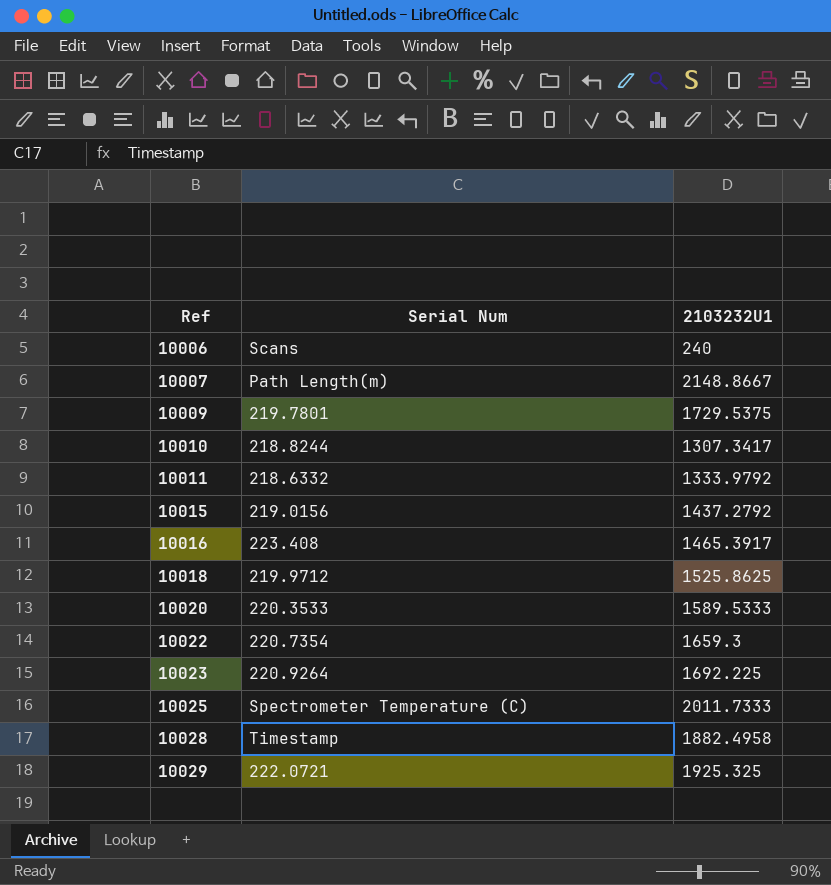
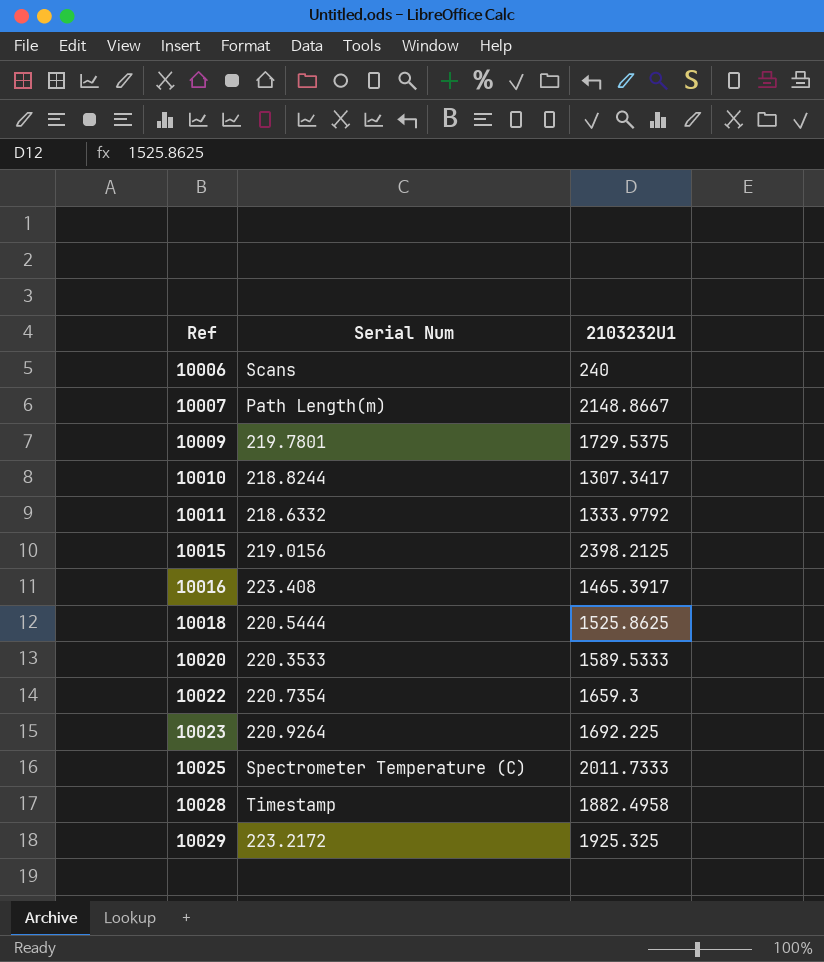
10015 | 2103232U1: 1437.2792 -> 2398.2125
10018 | Serial Num: 219.9712 -> 220.5444
10029 | Serial Num: 222.0721 -> 223.2172

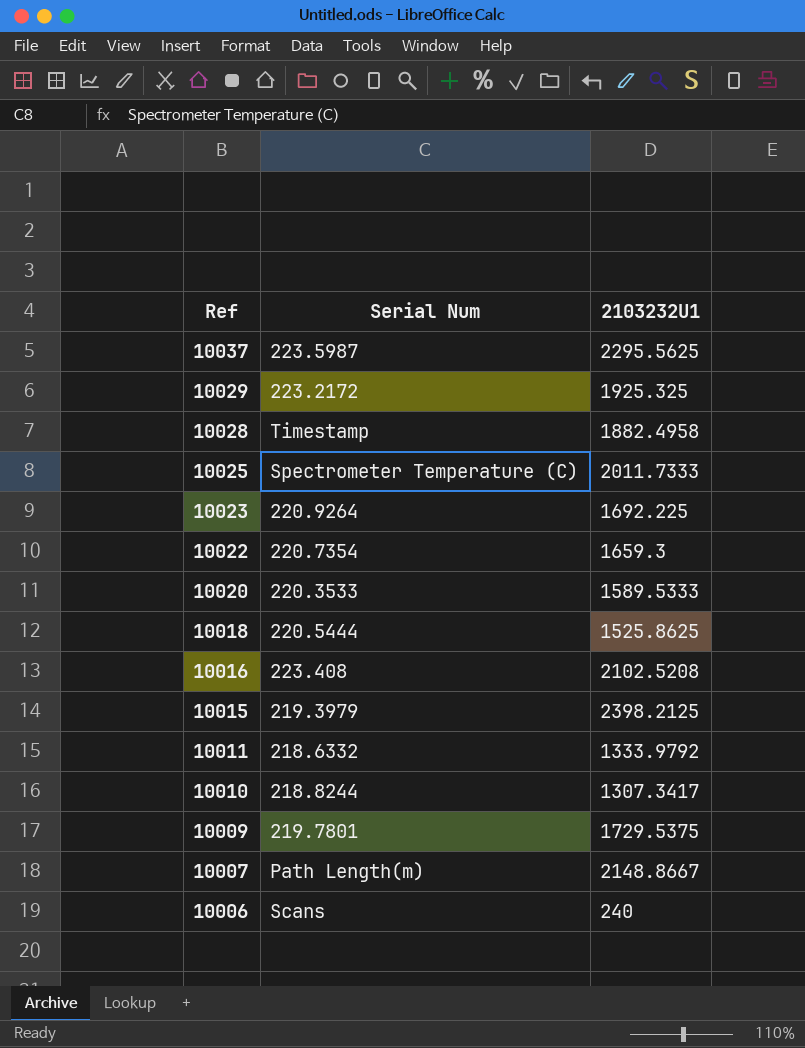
row order: Ref ascending -> Ref descending
row 10037: none -> 223.5987 | 2295.5625
10016 | 2103232U1: 1465.3917 -> 2102.5208
10015 | Serial Num: 219.0156 -> 219.3979

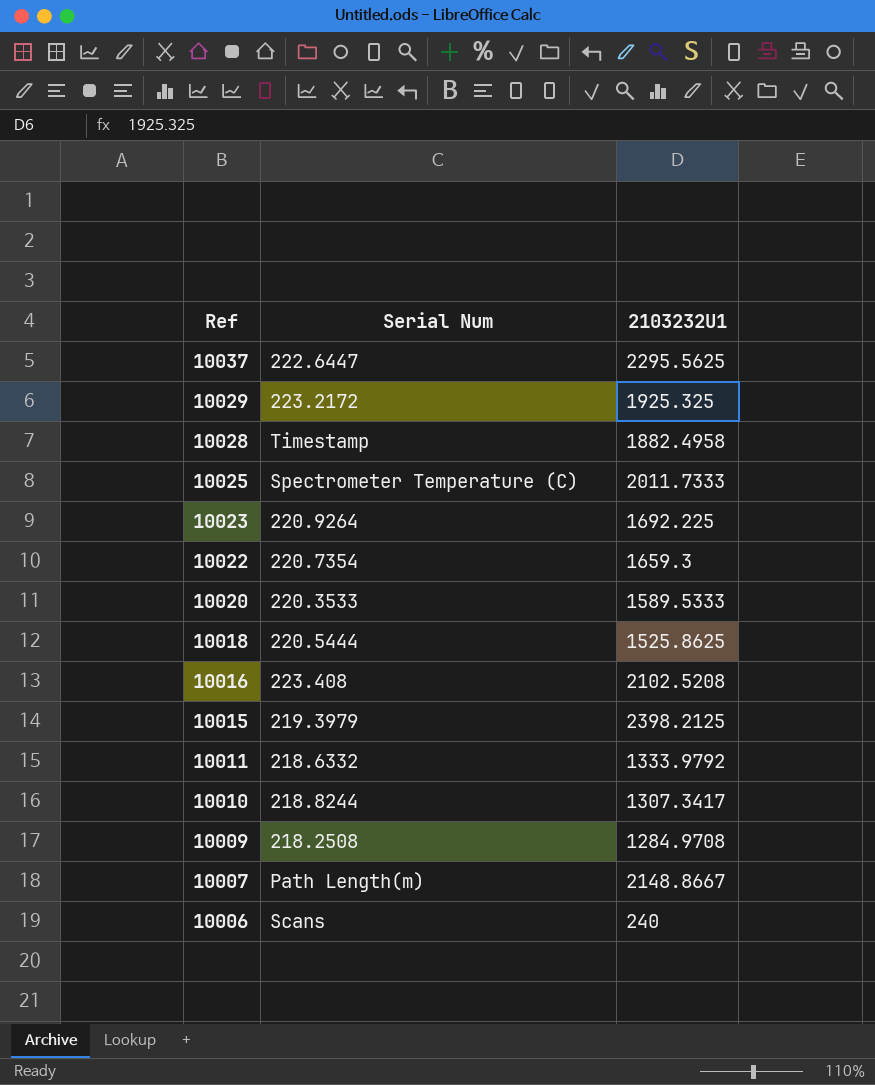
10037 | Serial Num: 223.5987 -> 222.6447
10009 | Serial Num: 219.7801 -> 218.2508
10009 | 2103232U1: 1729.5375 -> 1284.9708

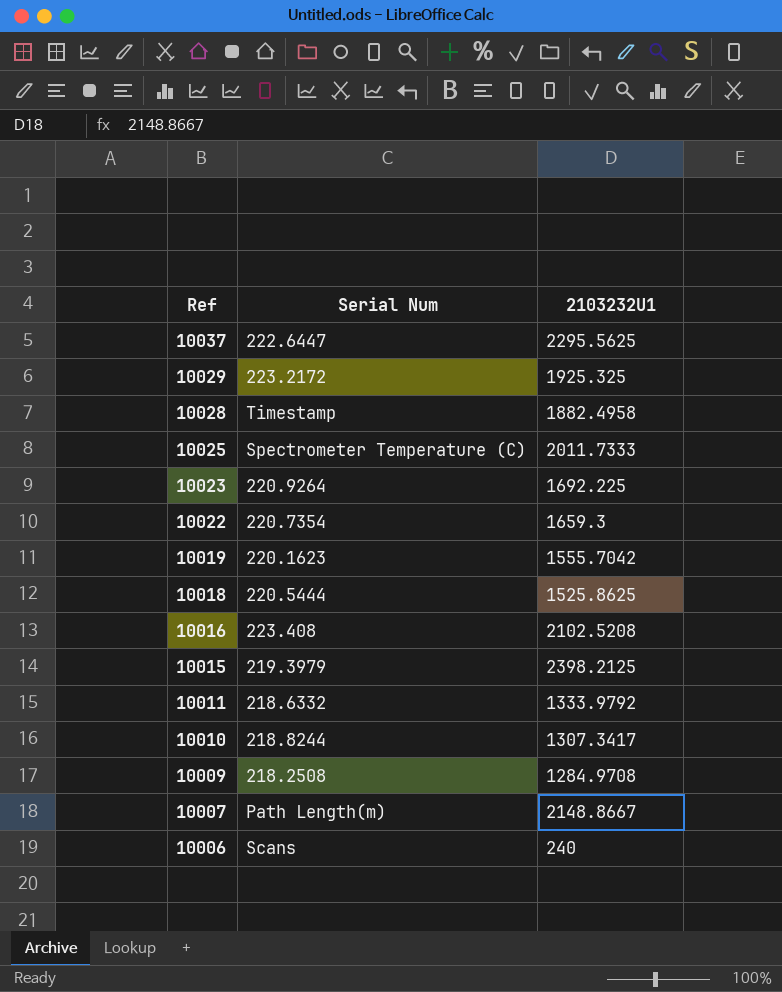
row 10020: 220.3533 | 1589.5333 -> none
row 10019: none -> 220.1623 | 1555.7042

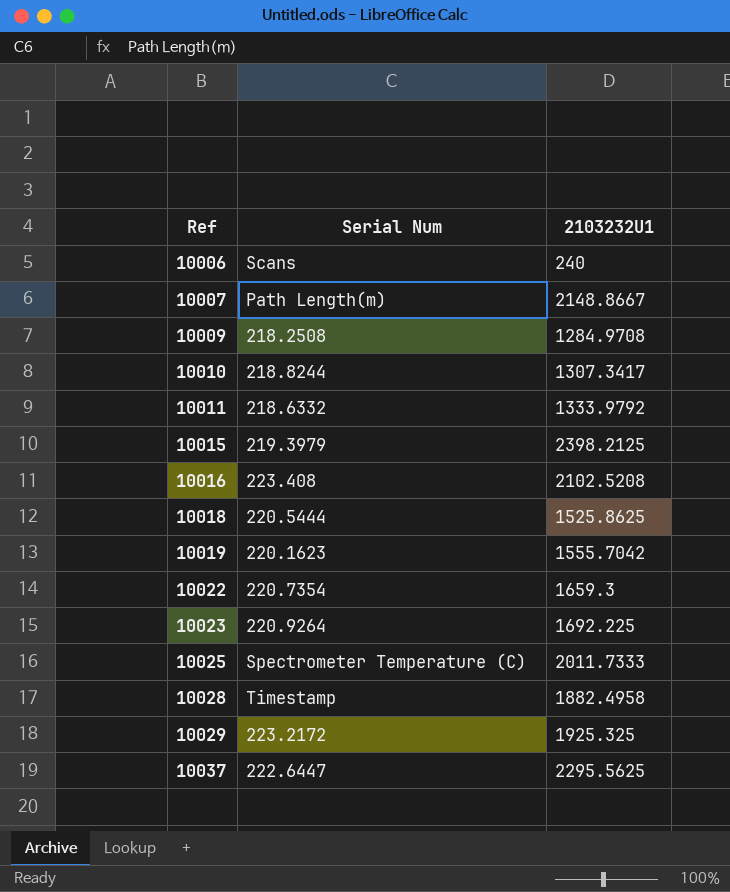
row order: Ref descending -> Ref ascending

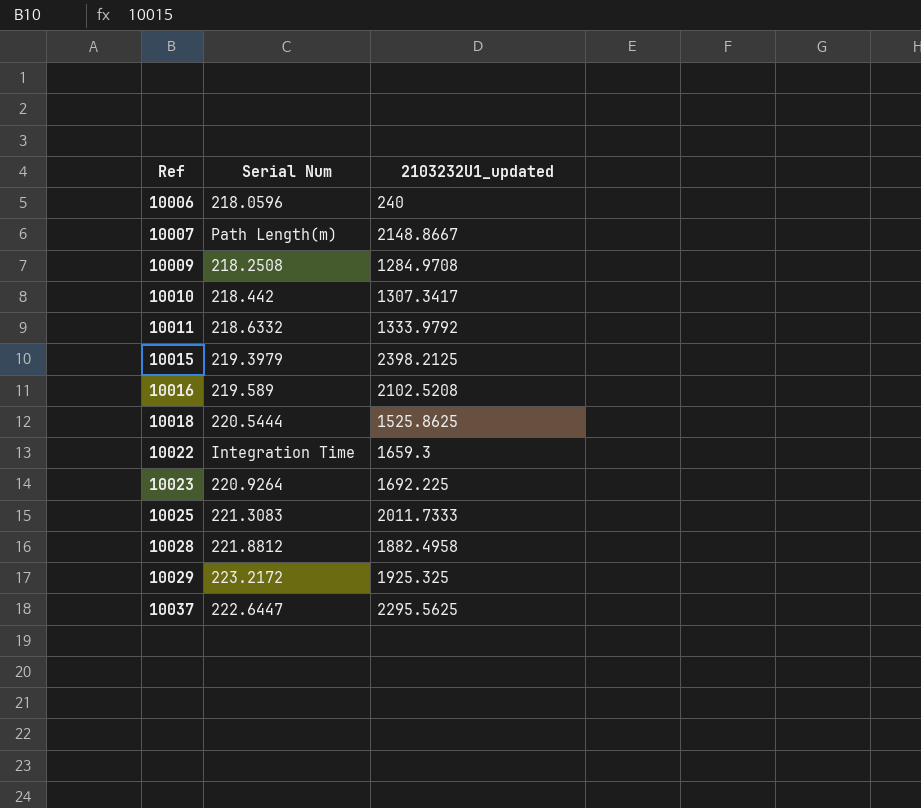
column name: 2103232U1 -> 2103232U1_updated
row 10019: 220.1623 | 1555.7042 -> none
10006 | Serial Num: Scans -> 218.0596
10010 | Serial Num: 218.8244 -> 218.442
10016 | Serial Num: 223.408 -> 219.589
10022 | Serial Num: 220.7354 -> Integration Time
10025 | Serial Num: Spectrometer Temperature (C) -> 221.3083
10028 | Serial Num: Timestamp -> 221.8812

